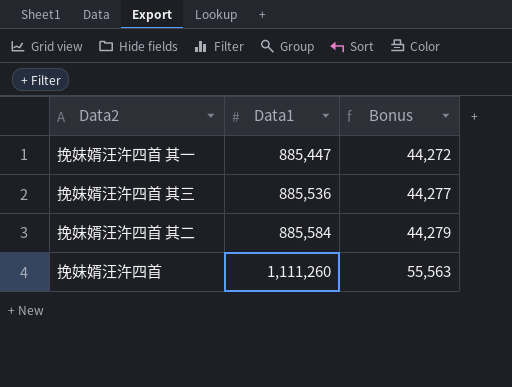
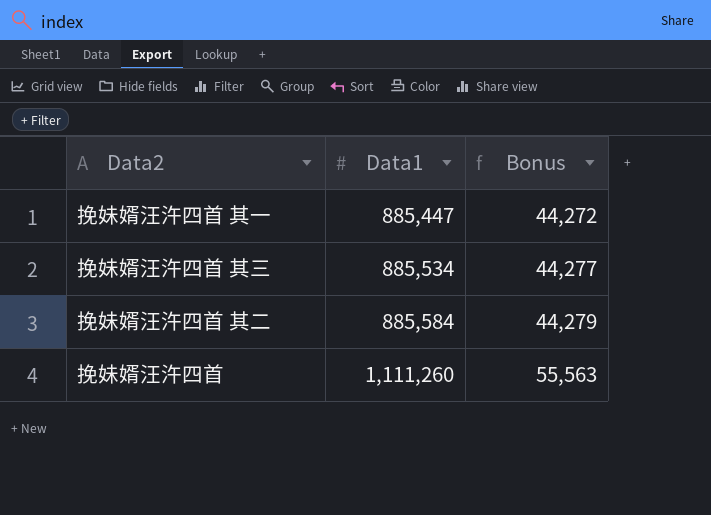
挽妹婿汪汻四首 其三 | Data1: 885,536 -> 885,534

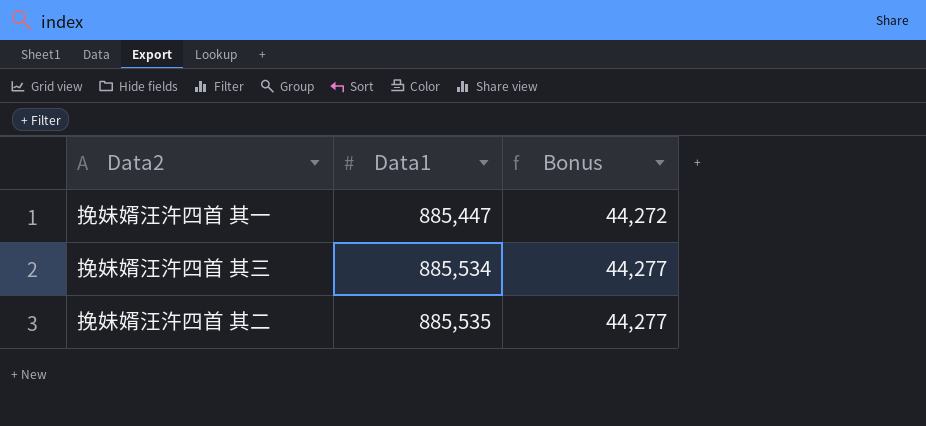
row 挽妹婿汪汻四首: 1,111,260 | 55,563 -> none
挽妹婿汪汻四首 其二 | Data1: 885,584 -> 885,535
挽妹婿汪汻四首 其二 | Bonus: 44,279 -> 44,277

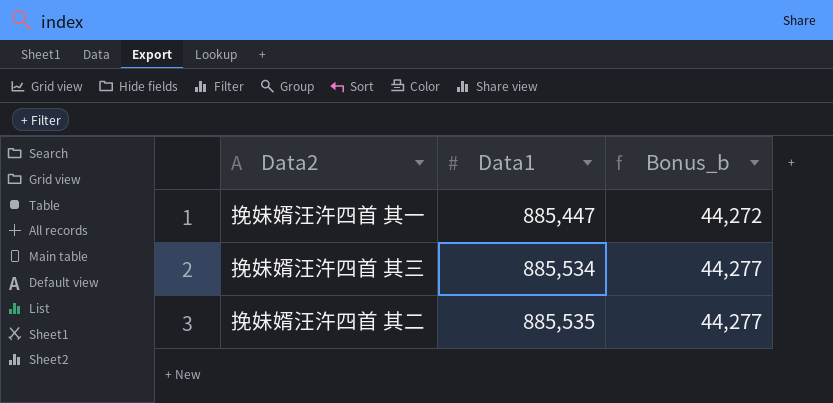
column name: Bonus -> Bonus_b

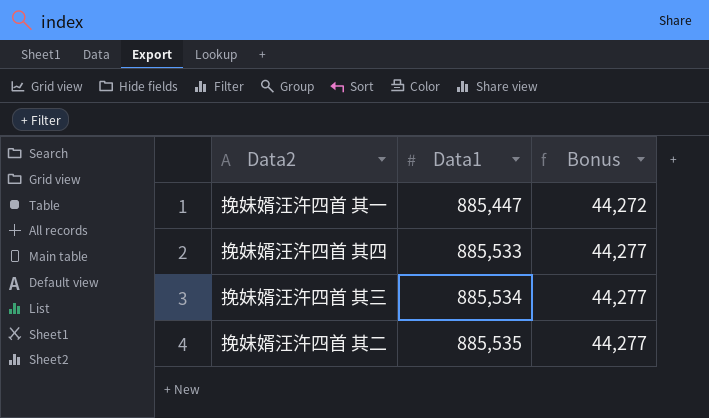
column name: Bonus_b -> Bonus
row 挽妹婿汪汻四首 其四: none -> 885,533 | 44,277

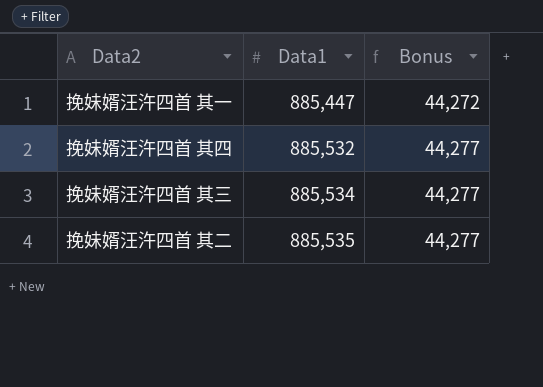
挽妹婿汪汻四首 其四 | Data1: 885,533 -> 885,532

